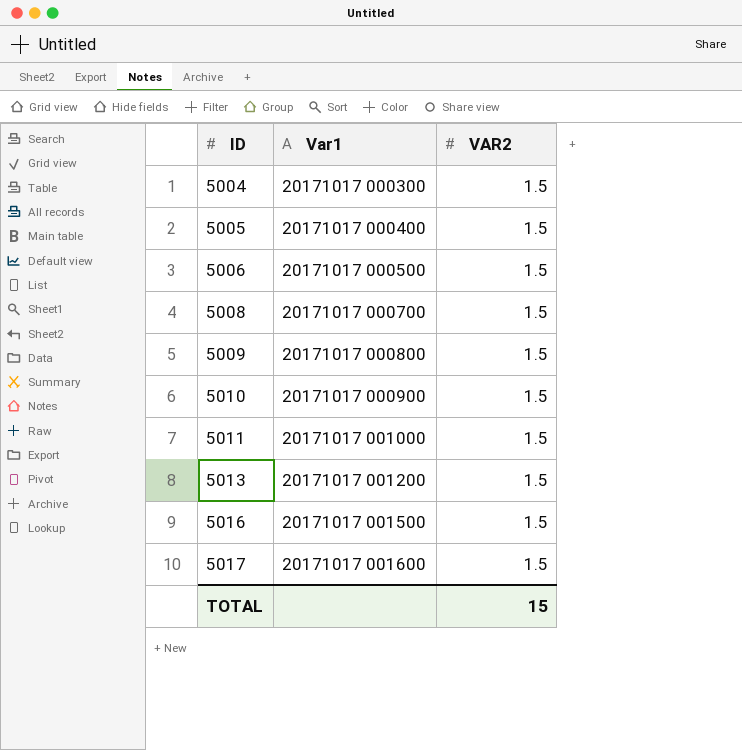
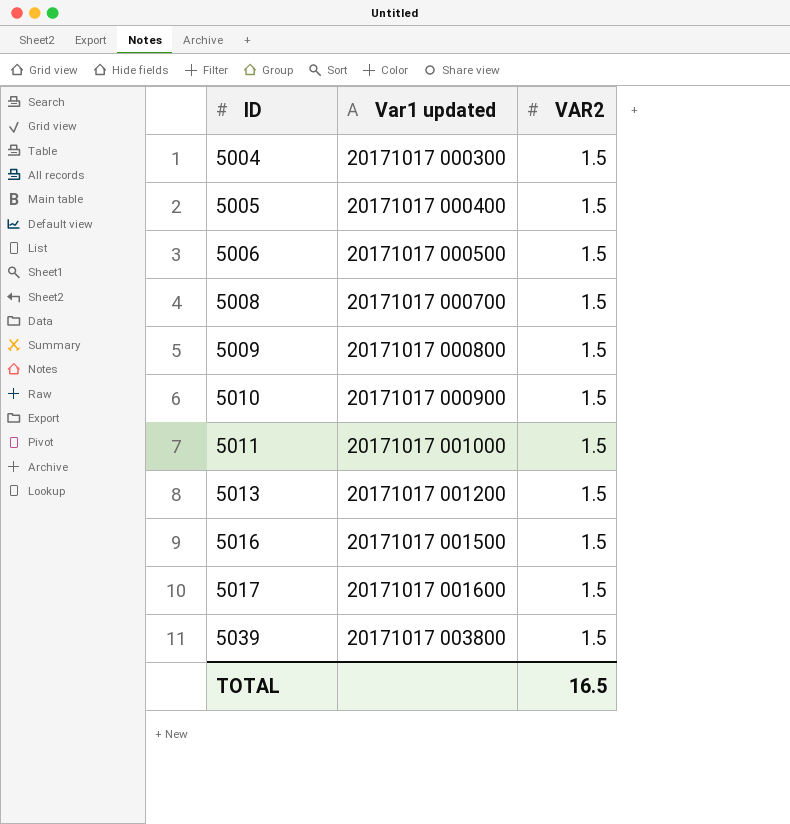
column name: Var1 -> Var1 updated
row 5039: none -> 20171017 003800 | 1.5
TOTAL | VAR2: 15 -> 16.5

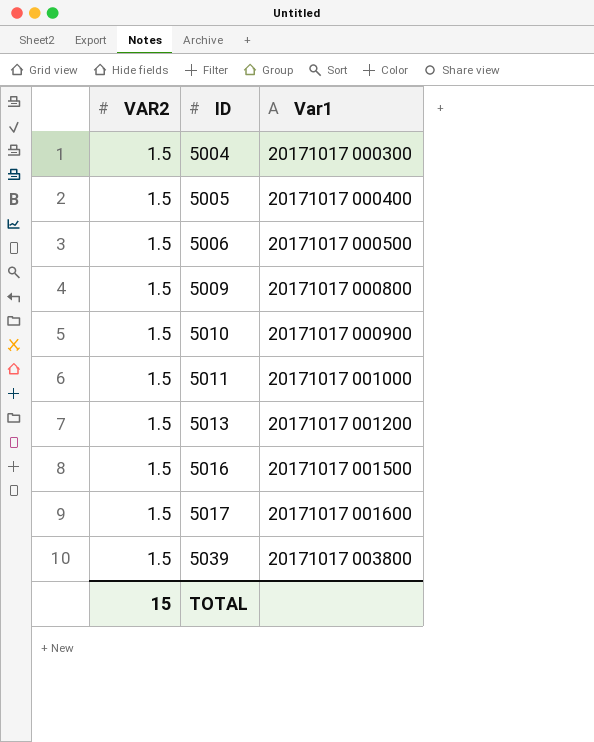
column VAR2 | position: 3 -> 1
column name: Var1 updated -> Var1
row 5008: 20171017 000700 | 1.5 -> none
TOTAL | VAR2: 16.5 -> 15

